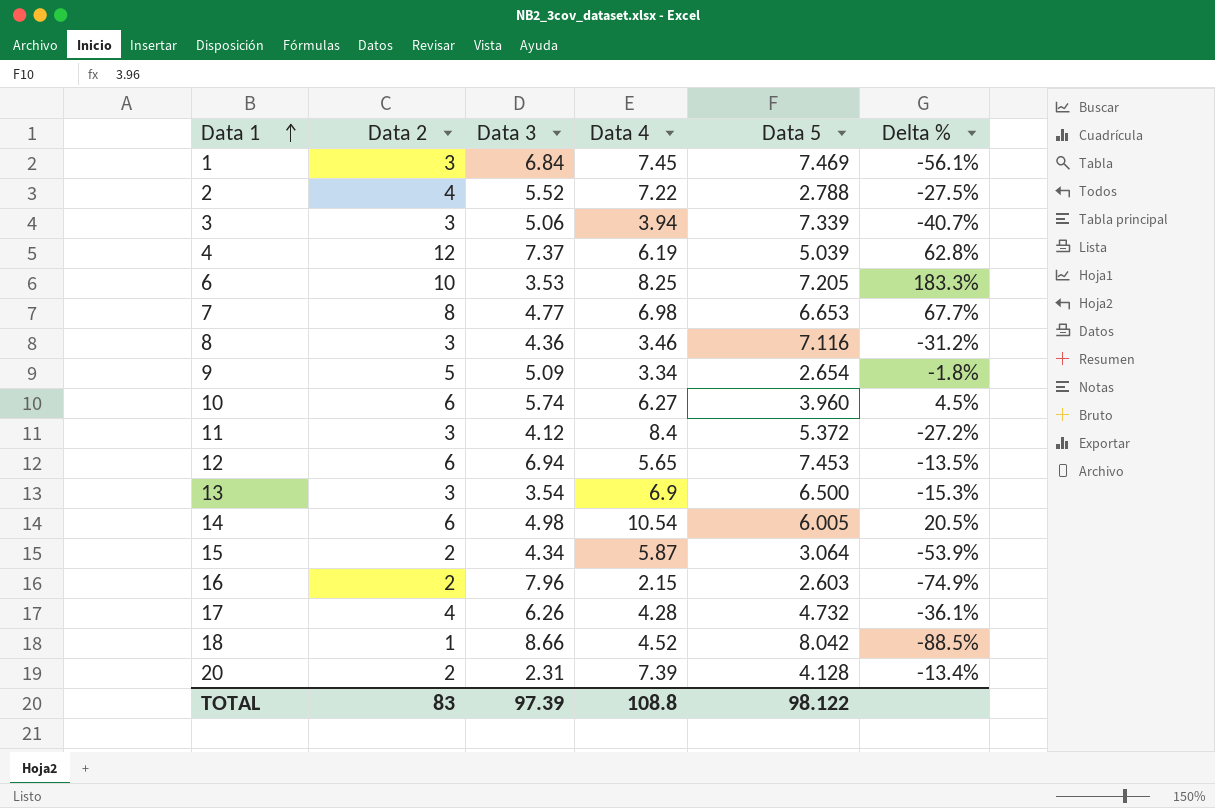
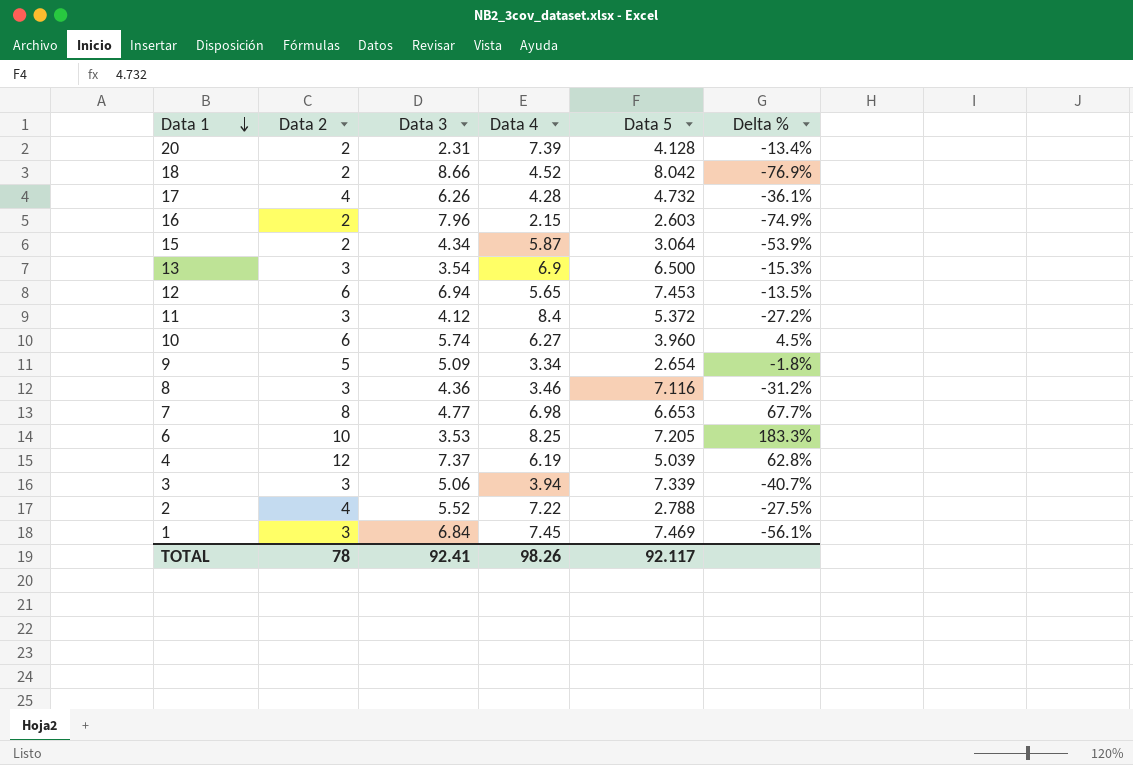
row order: Data 1 ascending -> Data 1 descending
row 14: 6 | 4.98 | 10.54 | 6.005 | 20.5% -> none
18 | Data 2: 1 -> 2
18 | Delta %: -88.5% -> -76.9%
TOTAL | Data 2: 83 -> 78
TOTAL | Data 3: 97.39 -> 92.41
TOTAL | Data 4: 108.8 -> 98.26
TOTAL | Data 5: 98.122 -> 92.117

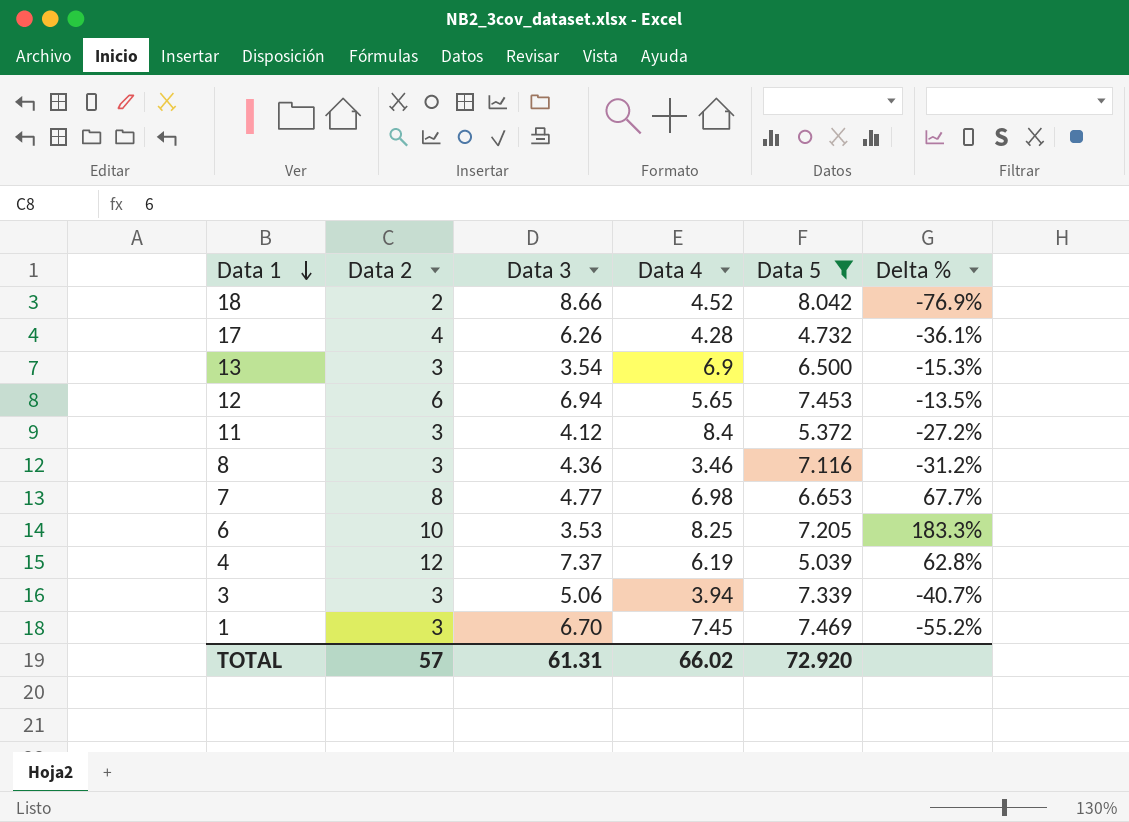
filter: none -> Data 5 >= 4.732
1 | Data 3: 6.84 -> 6.70
1 | Delta %: -56.1% -> -55.2%
TOTAL | Data 2: 78 -> 57
TOTAL | Data 3: 92.41 -> 61.31
TOTAL | Data 4: 98.26 -> 66.02
TOTAL | Data 5: 92.117 -> 72.920

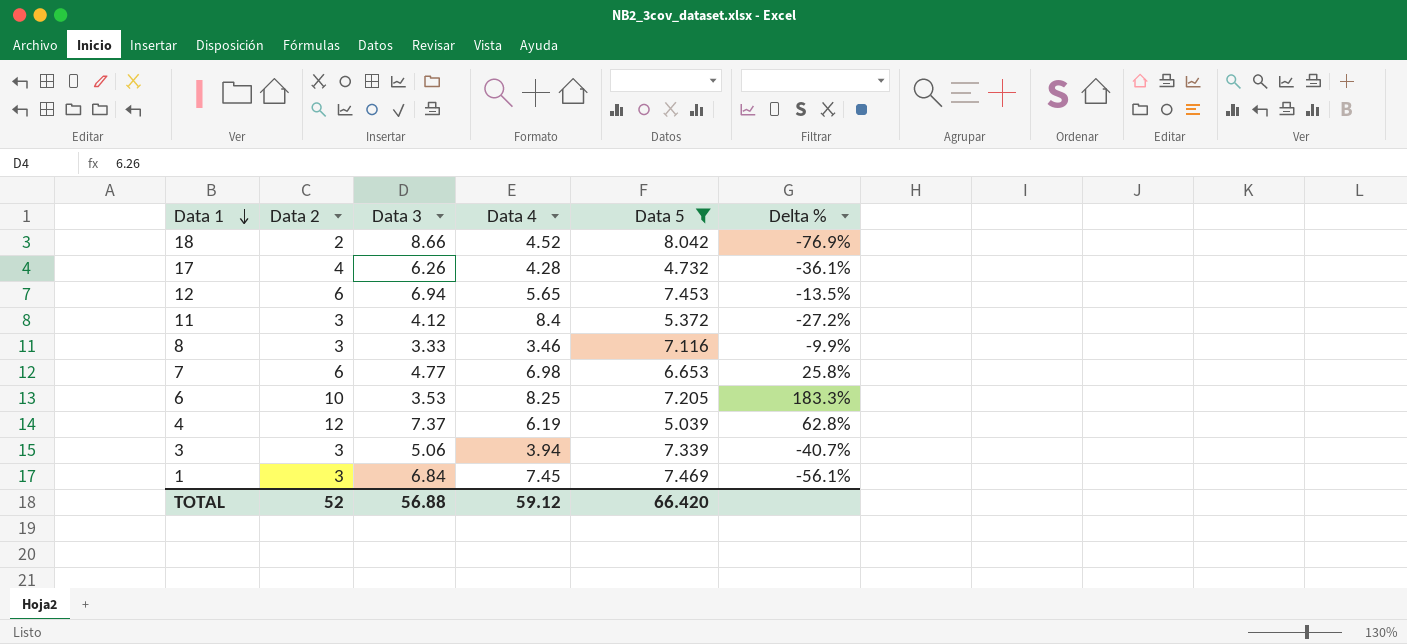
row 13: 3 | 3.54 | 6.9 | 6.500 | -15.3% -> none
8 | Data 3: 4.36 -> 3.33
8 | Delta %: -31.2% -> -9.9%
7 | Data 2: 8 -> 6
7 | Delta %: 67.7% -> 25.8%
1 | Data 3: 6.70 -> 6.84
1 | Delta %: -55.2% -> -56.1%
TOTAL | Data 2: 57 -> 52
TOTAL | Data 3: 61.31 -> 56.88
TOTAL | Data 4: 66.02 -> 59.12
TOTAL | Data 5: 72.920 -> 66.420

